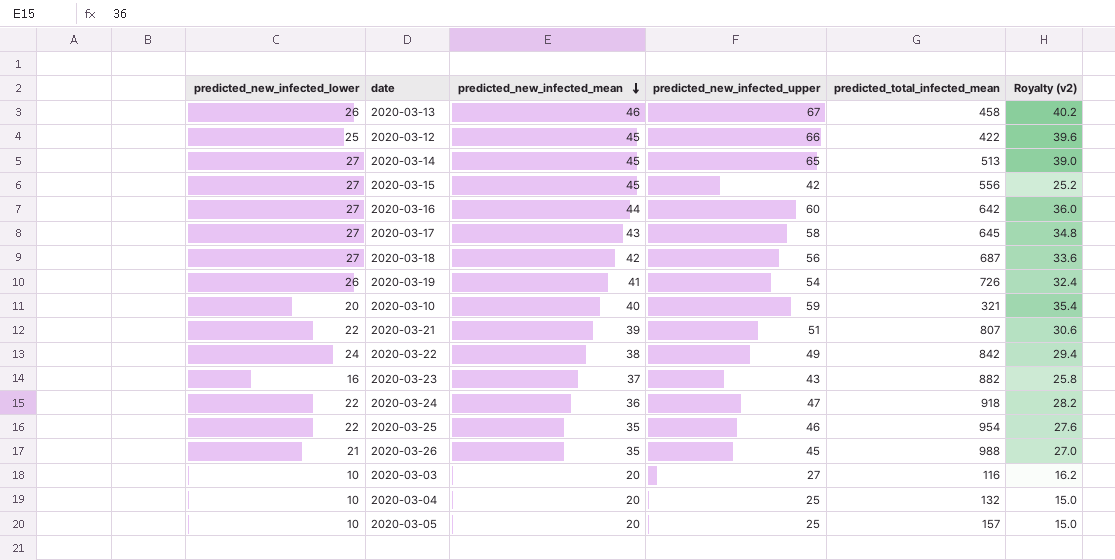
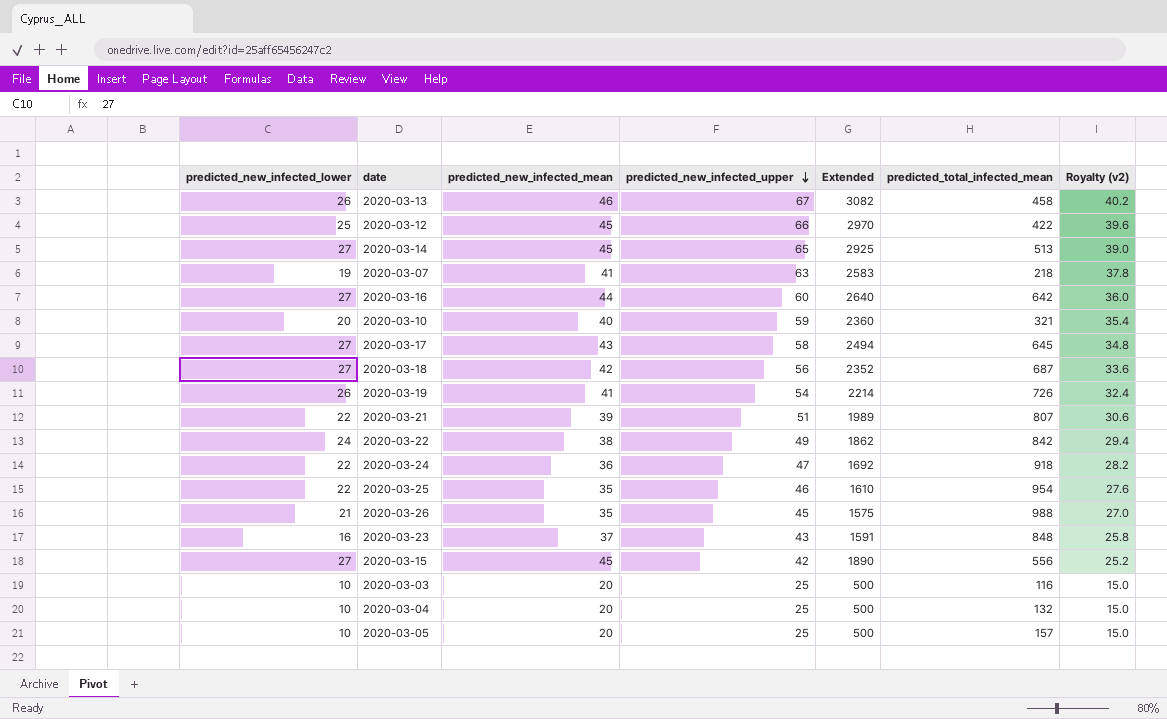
row order: predicted_new_infected_mean descending -> predicted_new_infected_upper descending
column Extended | formula: none -> [predicted_new_infected_mean] * [predicted_new_infected_upper]
row 2020-03-07: none -> 19 | 41 | 63 | 2583 | 218 | 37.8
2020-03-23 | predicted_total_infected_mean: 882 -> 848
2020-03-03 | predicted_new_infected_upper: 27 -> 25
2020-03-03 | Royalty (v2): 16.2 -> 15.0

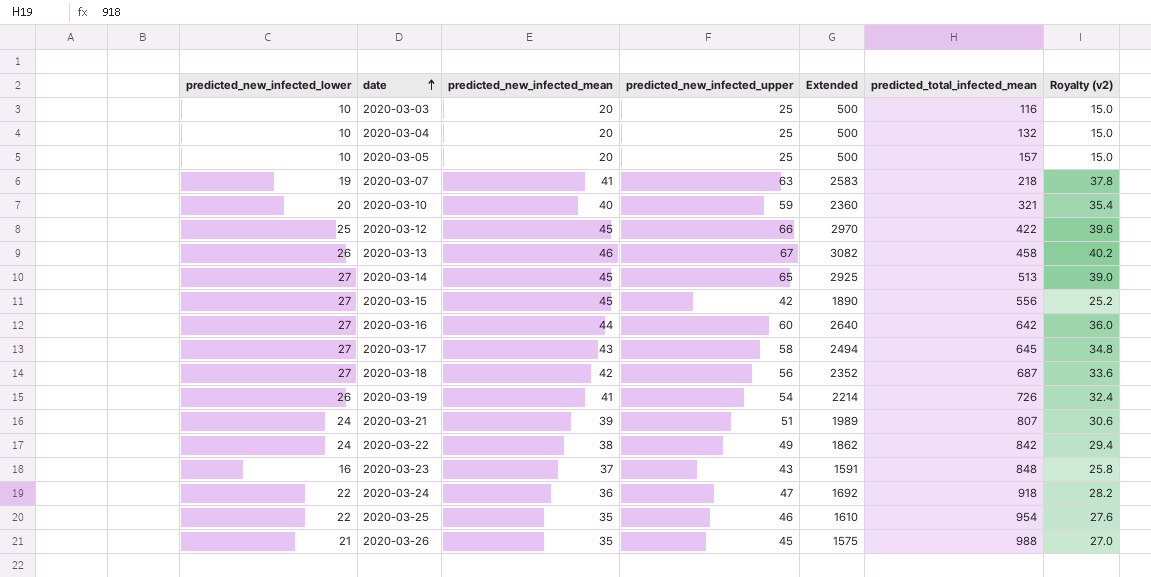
row order: predicted_new_infected_upper descending -> date ascending
2020-03-21 | predicted_new_infected_lower: 22 -> 24

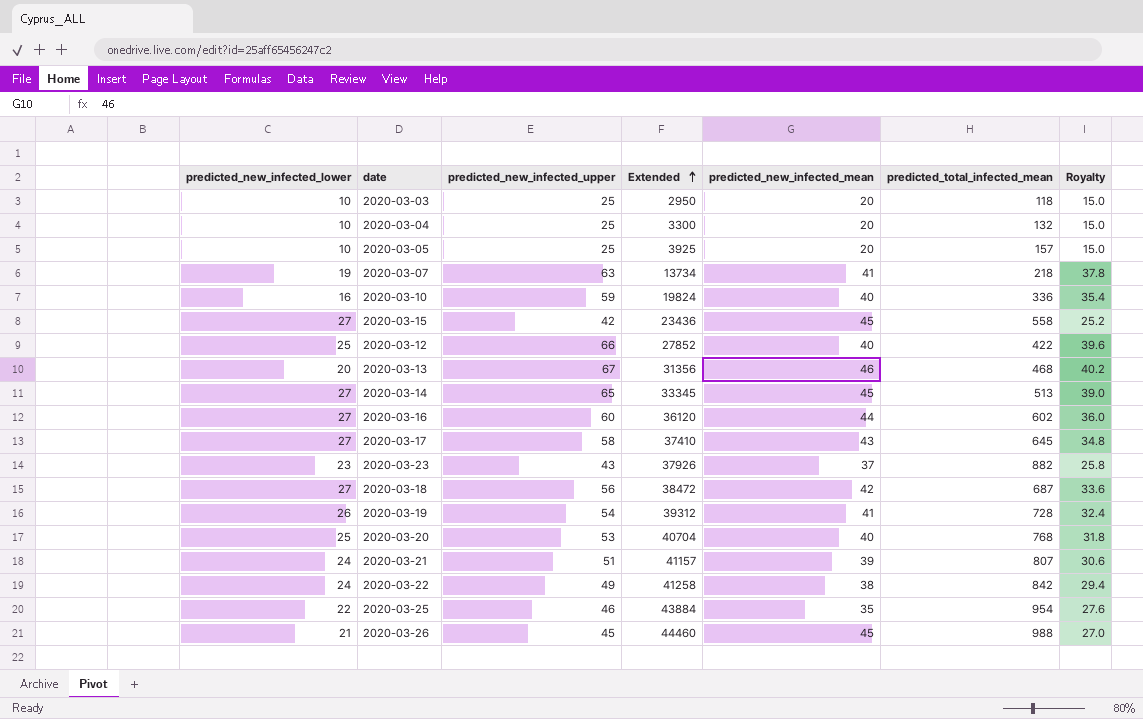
row order: date ascending -> Extended ascending
column Extended | formula: [predicted_new_infected_mean] * [predicted_new_infected_upper] -> [predicted_new_infected_upper] * [predicted_total_infected_mean]
column predicted_new_infected_mean | position: 3 -> 5
column name: Royalty (v2) -> Royalty
row 2020-03-24: 22 | 36 | 47 | 1692 | 918 | 28.2 -> none
2020-03-03 | predicted_total_infected_mean: 116 -> 118
2020-03-10 | predicted_new_infected_lower: 20 -> 16
2020-03-10 | predicted_total_infected_mean: 321 -> 336
2020-03-15 | predicted_total_infected_mean: 556 -> 558
2020-03-12 | predicted_new_infected_mean: 45 -> 40
2020-03-13 | predicted_new_infected_lower: 26 -> 20
2020-03-13 | predicted_total_infected_mean: 458 -> 468
2020-03-16 | predicted_total_infected_mean: 642 -> 602
2020-03-23 | predicted_new_infected_lower: 16 -> 23
2020-03-23 | predicted_total_infected_mean: 848 -> 882
2020-03-19 | predicted_total_infected_mean: 726 -> 728
row 2020-03-20: none -> 25 | 53 | 40704 | 40 | 768 | 31.8
2020-03-26 | predicted_new_infected_mean: 35 -> 45

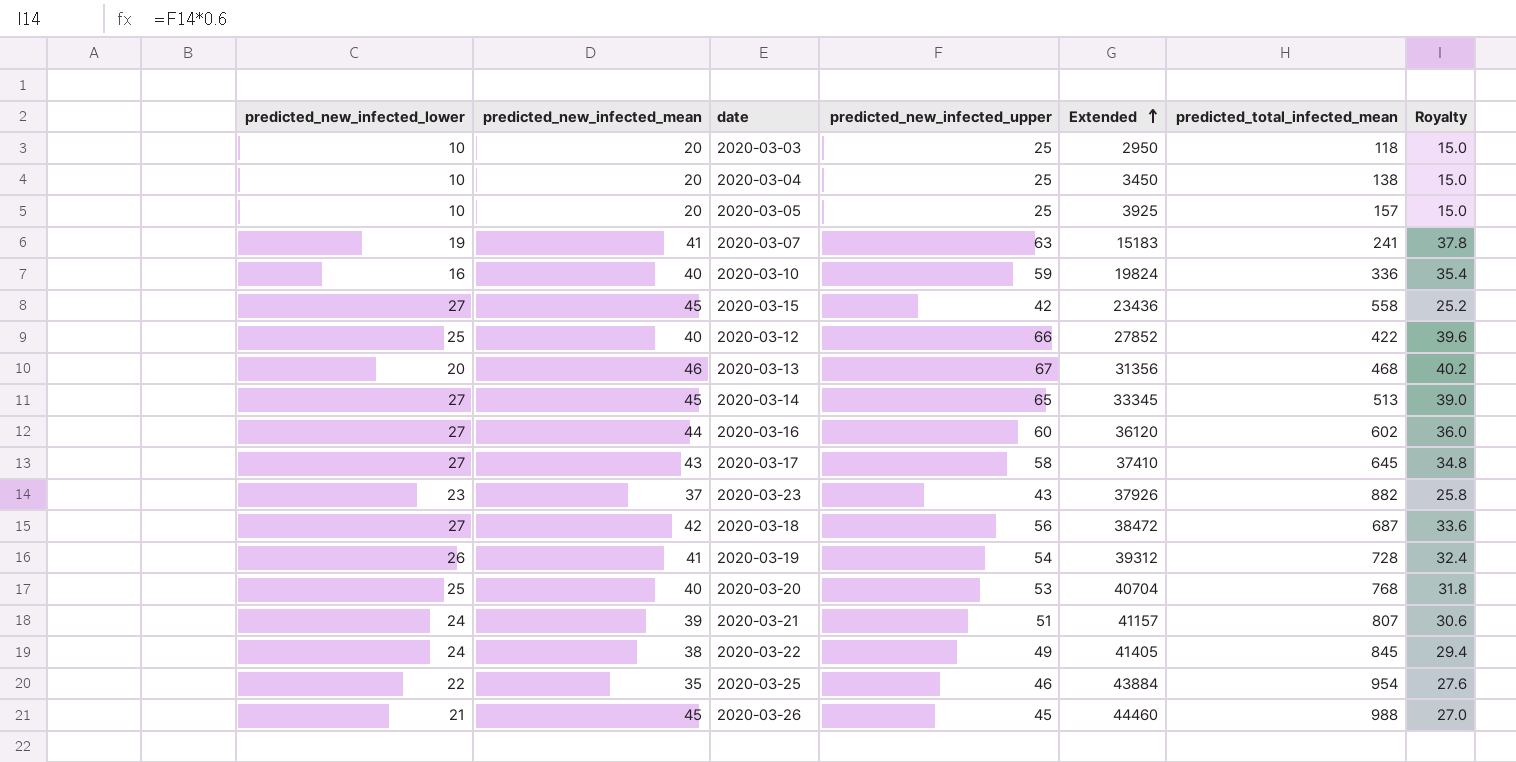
column predicted_new_infected_mean | position: 5 -> 2
2020-03-04 | Extended: 3300 -> 3450
2020-03-04 | predicted_total_infected_mean: 132 -> 138
2020-03-07 | Extended: 13734 -> 15183
2020-03-07 | predicted_total_infected_mean: 218 -> 241
2020-03-22 | Extended: 41258 -> 41405
2020-03-22 | predicted_total_infected_mean: 842 -> 845

